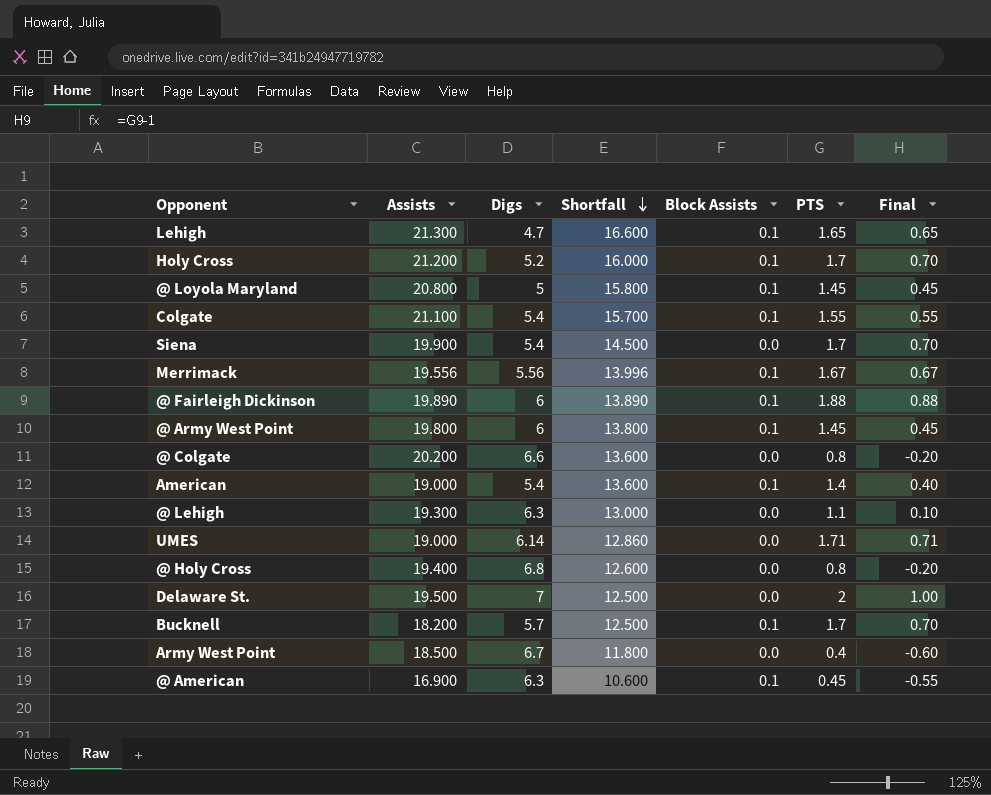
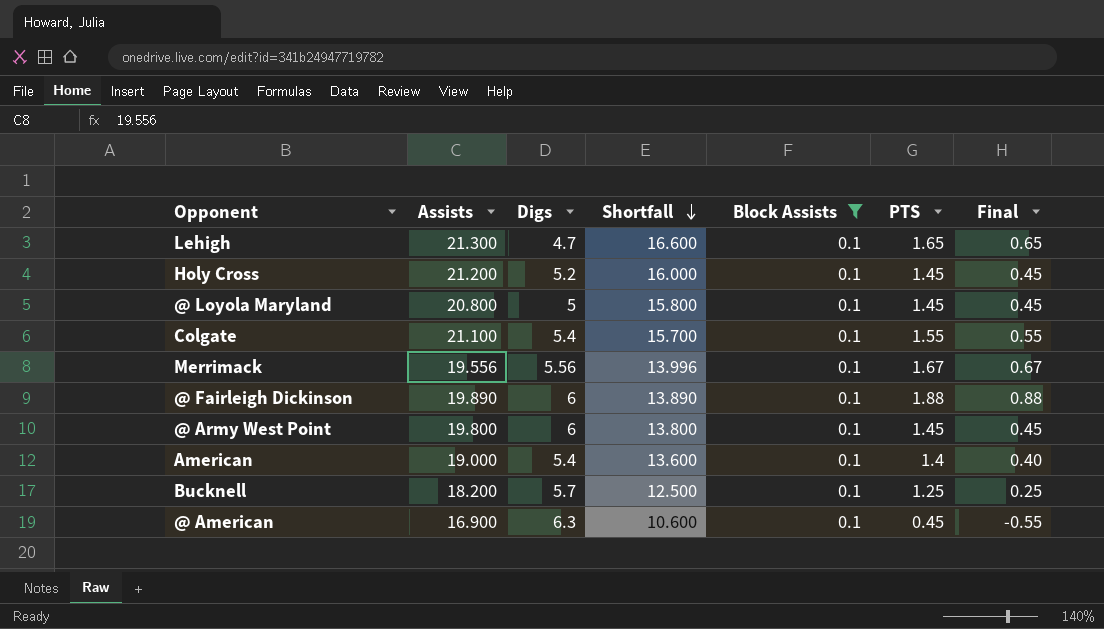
filter: none -> Block Assists = 0.1
Holy Cross | PTS: 1.7 -> 1.45
Holy Cross | Final: 0.70 -> 0.45
Bucknell | PTS: 1.7 -> 1.25
Bucknell | Final: 0.70 -> 0.25

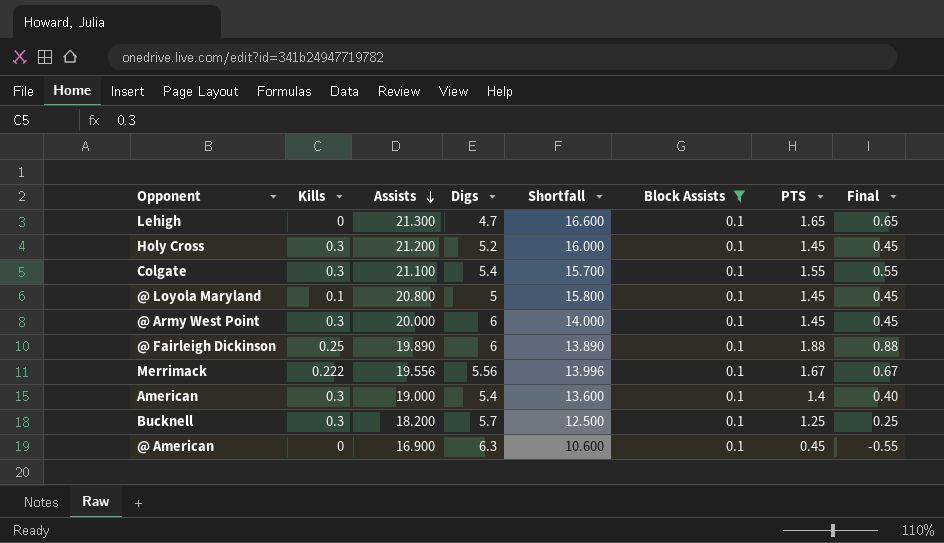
row order: Shortfall descending -> Assists descending
column Kills | position: none -> 2
@ Army West Point | Assists: 19.800 -> 20.000
@ Army West Point | Shortfall: 13.800 -> 14.000

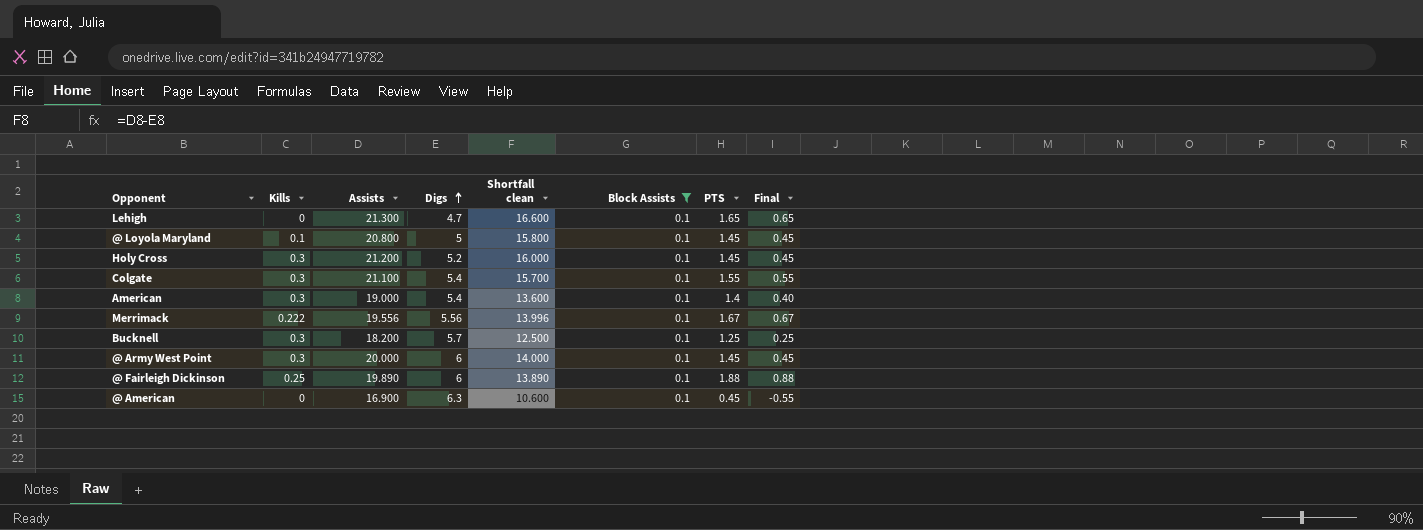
row order: Assists descending -> Digs ascending
column name: Shortfall -> Shortfall clean

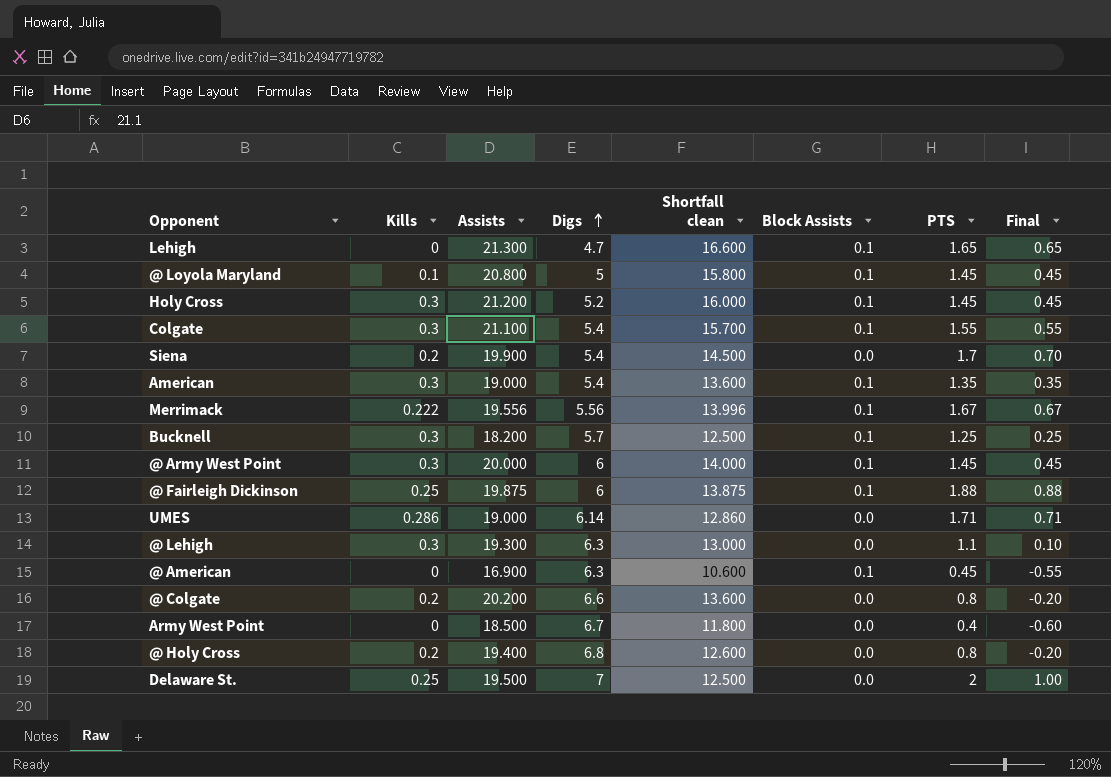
filter: Block Assists = 0.1 -> none
American | PTS: 1.4 -> 1.35
American | Final: 0.40 -> 0.35
@ Fairleigh Dickinson | Assists: 19.890 -> 19.875
@ Fairleigh Dickinson | Shortfall clean: 13.890 -> 13.875

